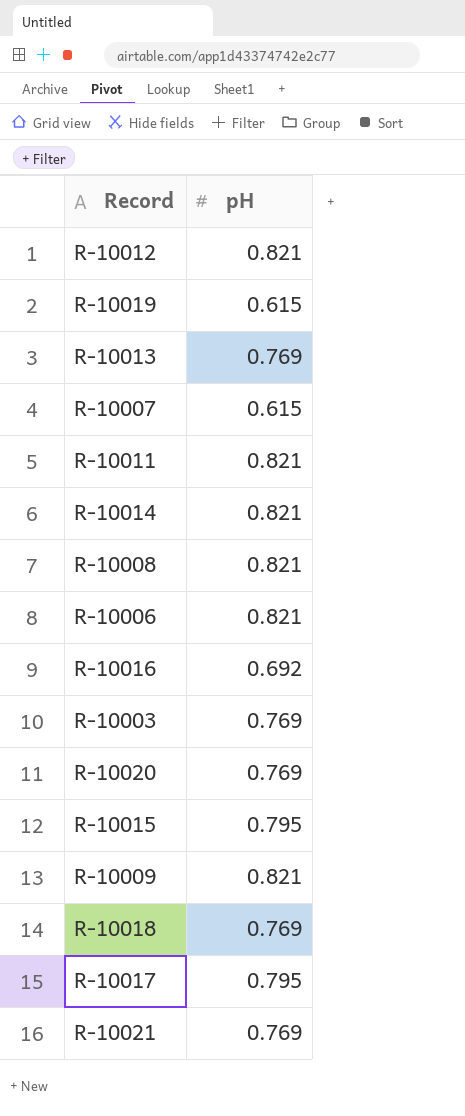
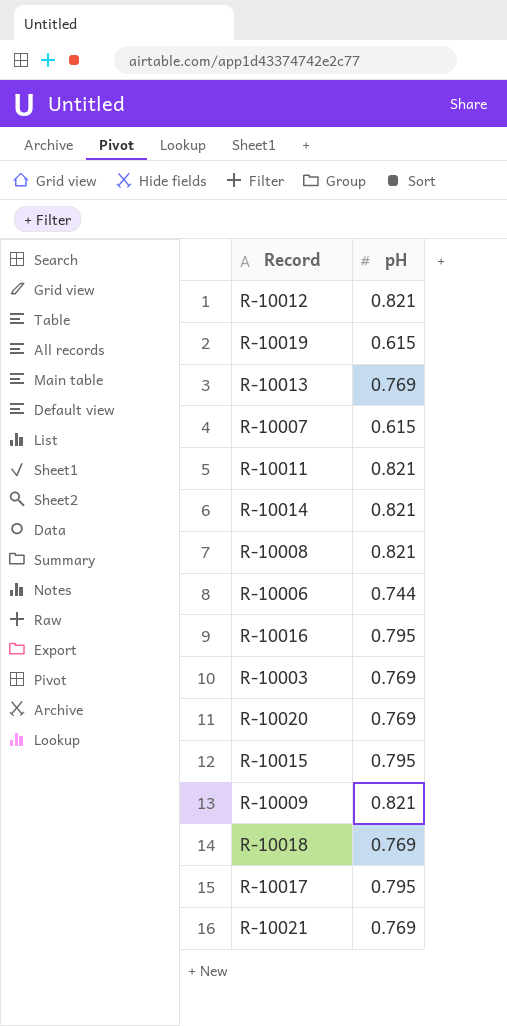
R-10006 | pH: 0.821 -> 0.744
R-10016 | pH: 0.692 -> 0.795

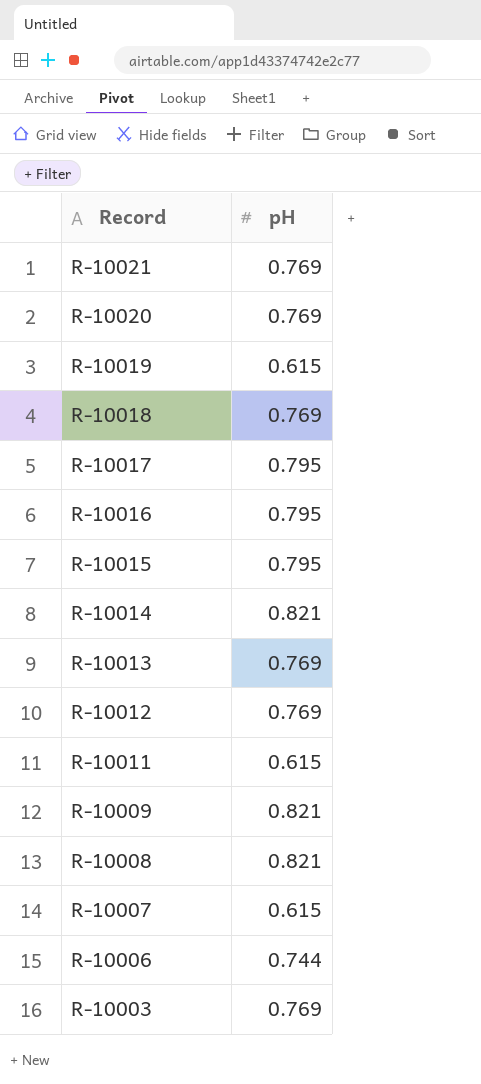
row order: none -> Record descending
R-10012 | pH: 0.821 -> 0.769
R-10011 | pH: 0.821 -> 0.615

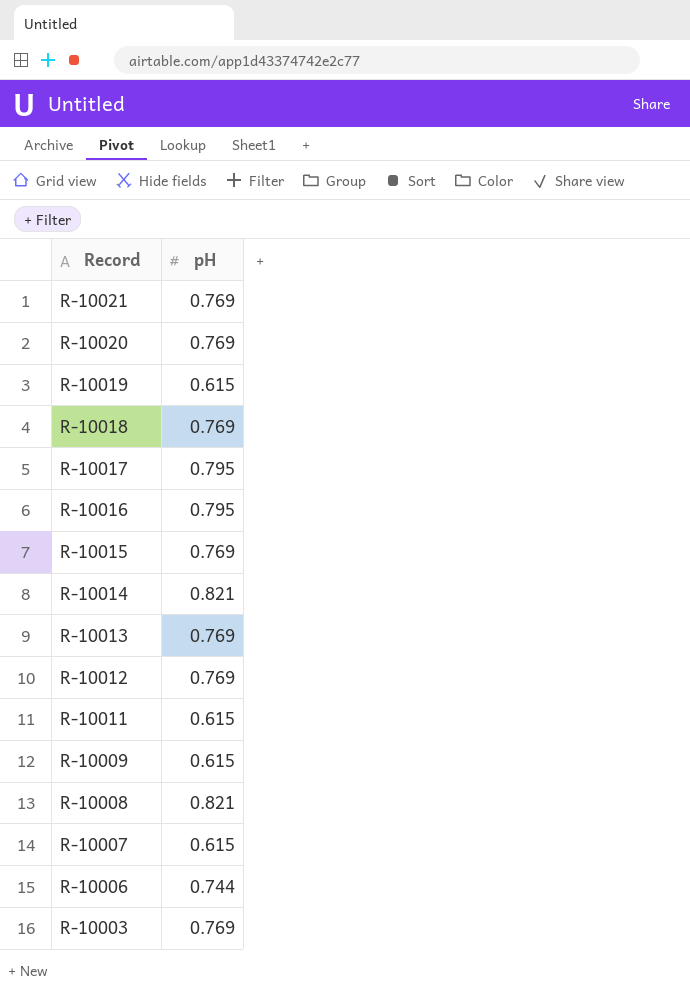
R-10015 | pH: 0.795 -> 0.769
R-10009 | pH: 0.821 -> 0.615

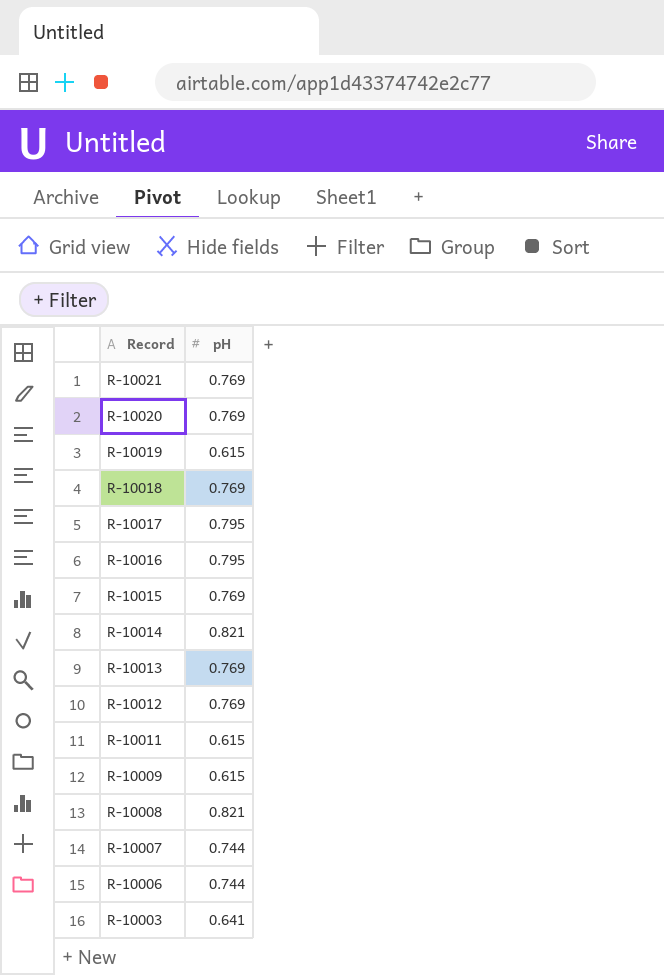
R-10007 | pH: 0.615 -> 0.744
R-10003 | pH: 0.769 -> 0.641

